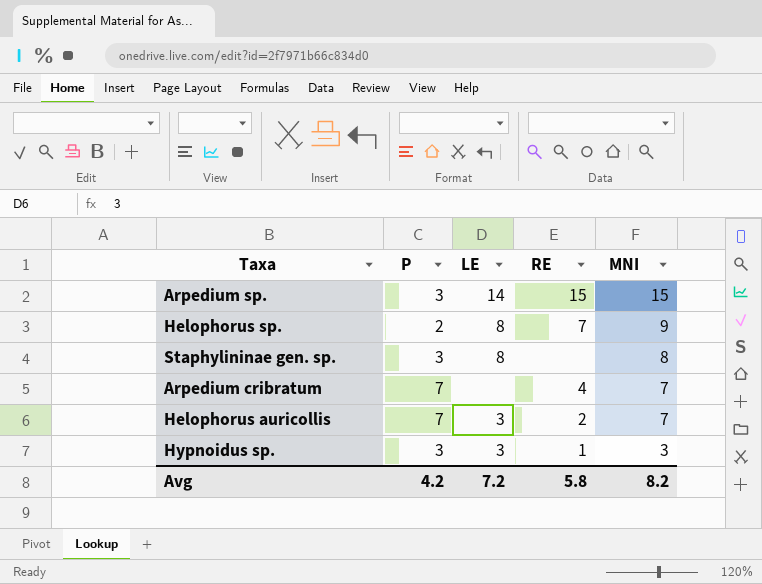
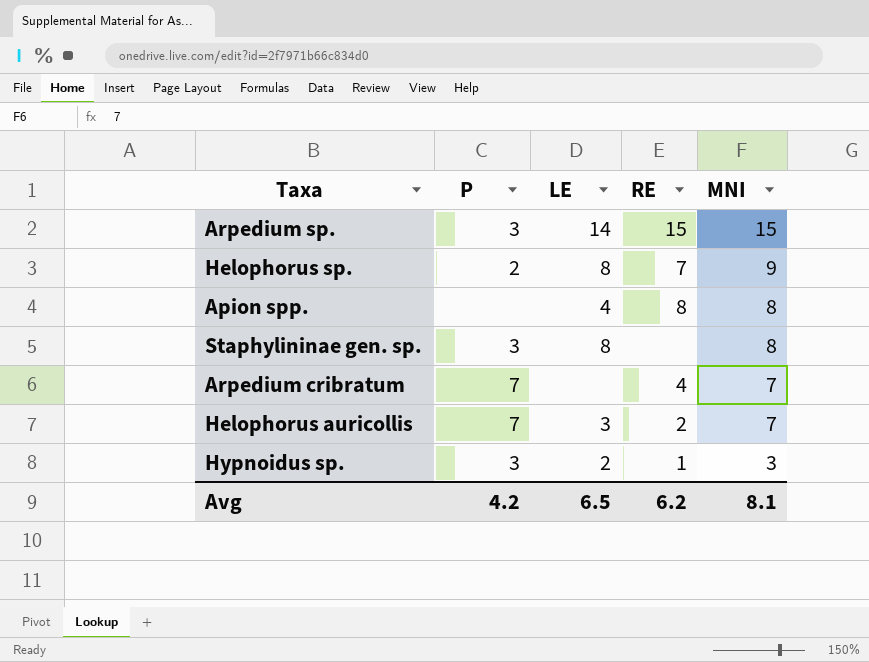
row Apion spp.: none -> none | 4 | 8 | 8
Hypnoidus sp. | LE: 3 -> 2
Avg | LE: 7.2 -> 6.5
Avg | RE: 5.8 -> 6.2
Avg | MNI: 8.2 -> 8.1

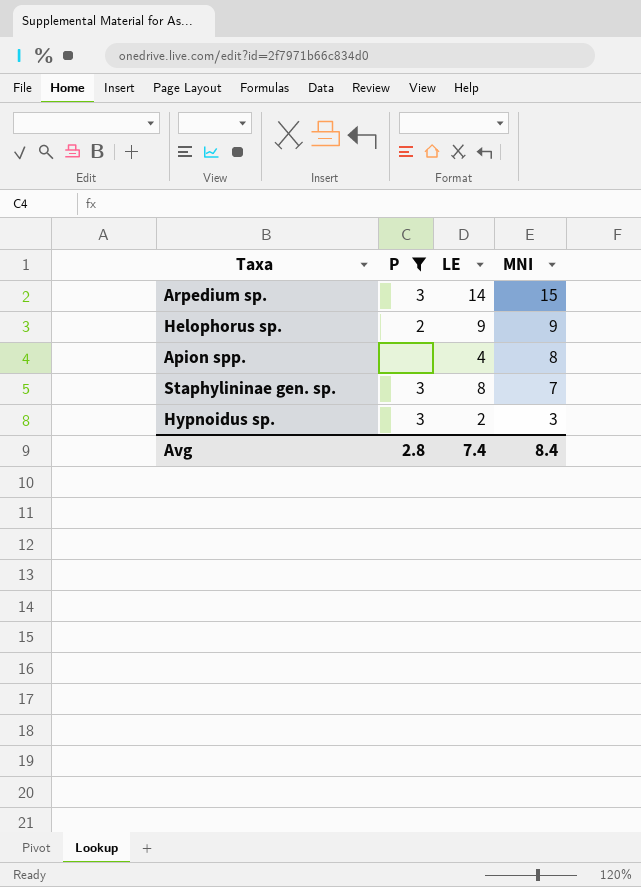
filter: none -> P != 7
column RE | position: 4 -> none
Helophorus sp. | LE: 8 -> 9
Staphylininae gen. sp. | MNI: 8 -> 7
Avg | P: 4.2 -> 2.8
Avg | LE: 6.5 -> 7.4
Avg | MNI: 8.1 -> 8.4

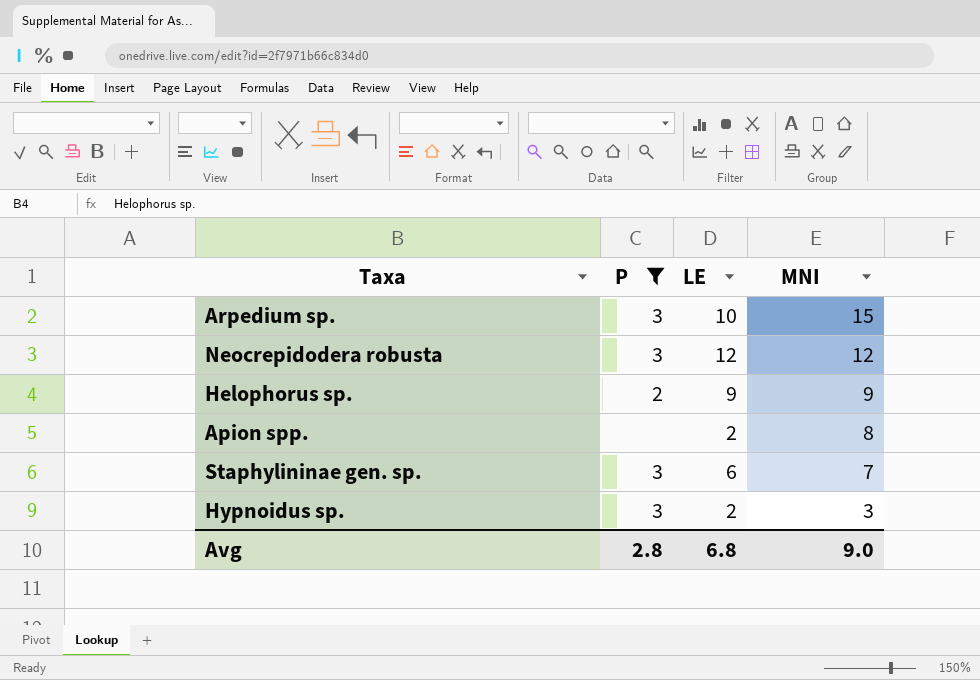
Arpedium sp. | LE: 14 -> 10
row Neocrepidodera robusta: none -> 3 | 12 | 12
Apion spp. | LE: 4 -> 2
Staphylininae gen. sp. | LE: 8 -> 6
Avg | LE: 7.4 -> 6.8
Avg | MNI: 8.4 -> 9.0

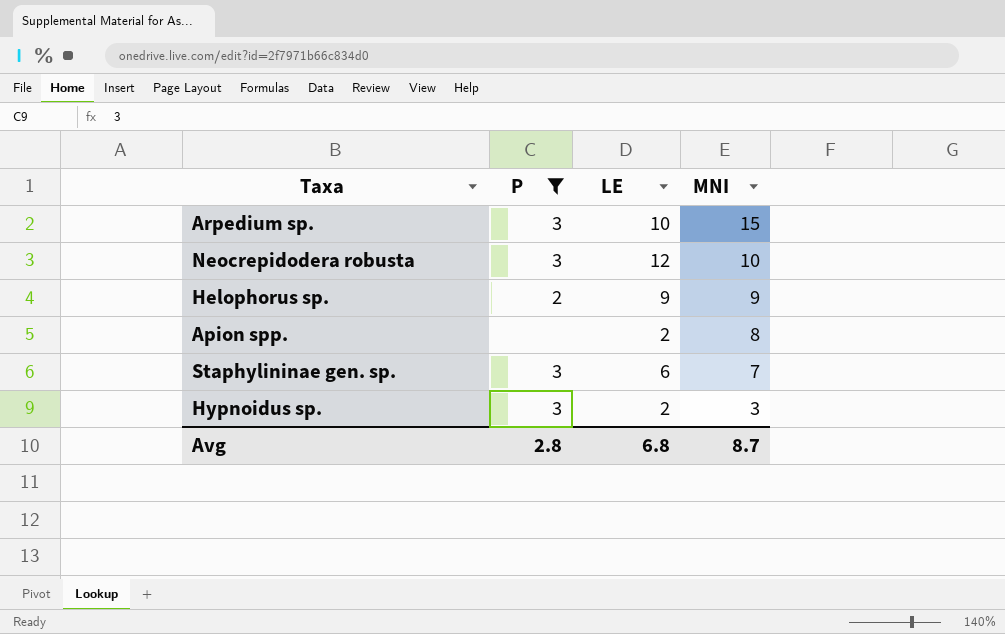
Neocrepidodera robusta | MNI: 12 -> 10
Avg | MNI: 9.0 -> 8.7

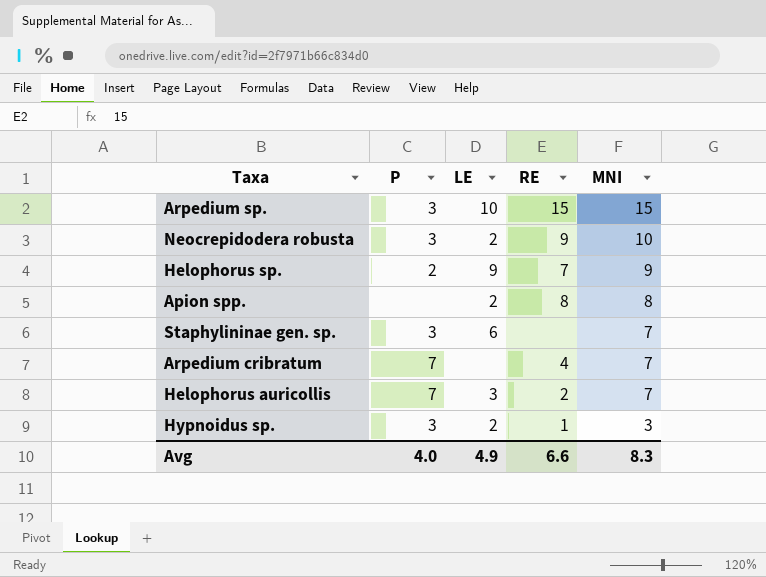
filter: P != 7 -> none
column RE | position: none -> 4
Neocrepidodera robusta | LE: 12 -> 2
Avg | P: 2.8 -> 4.0
Avg | LE: 6.8 -> 4.9
Avg | MNI: 8.7 -> 8.3

